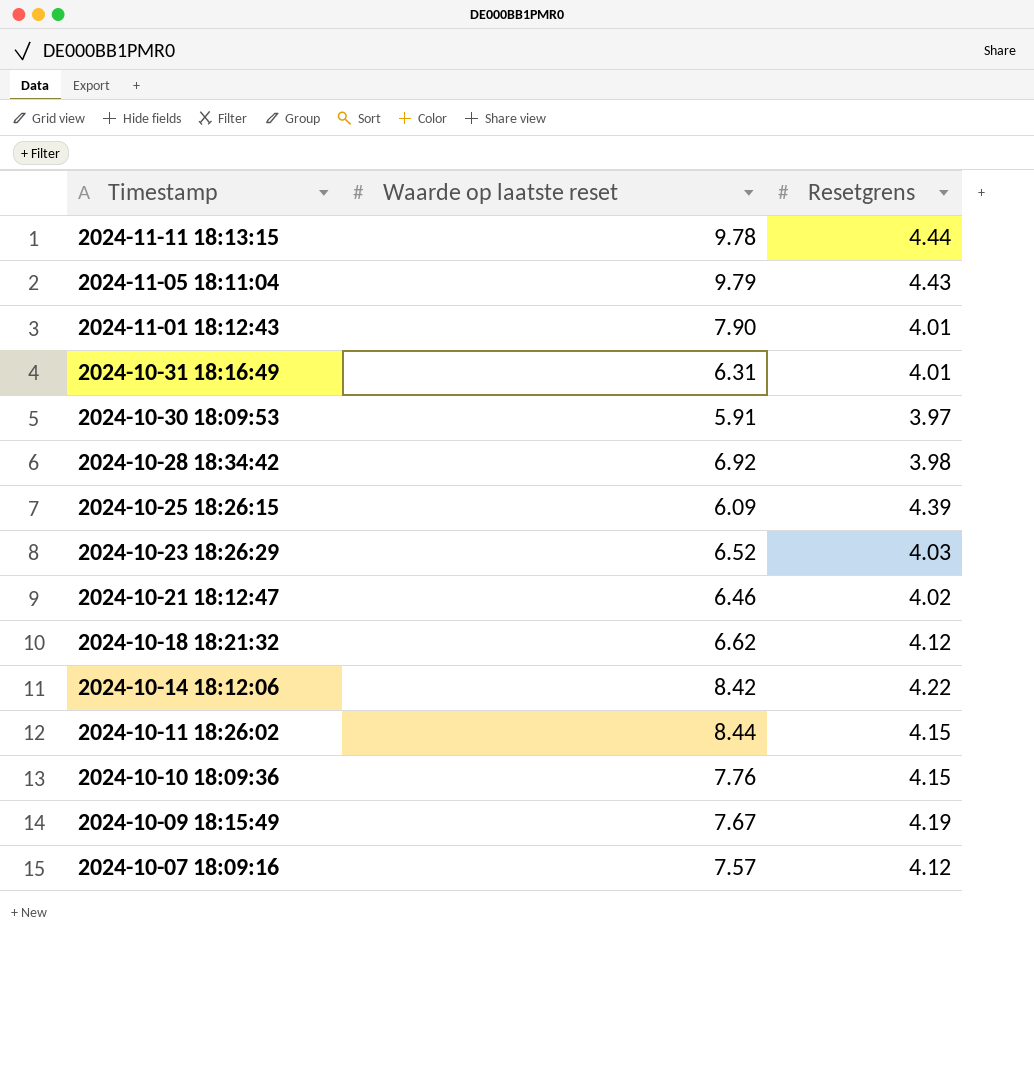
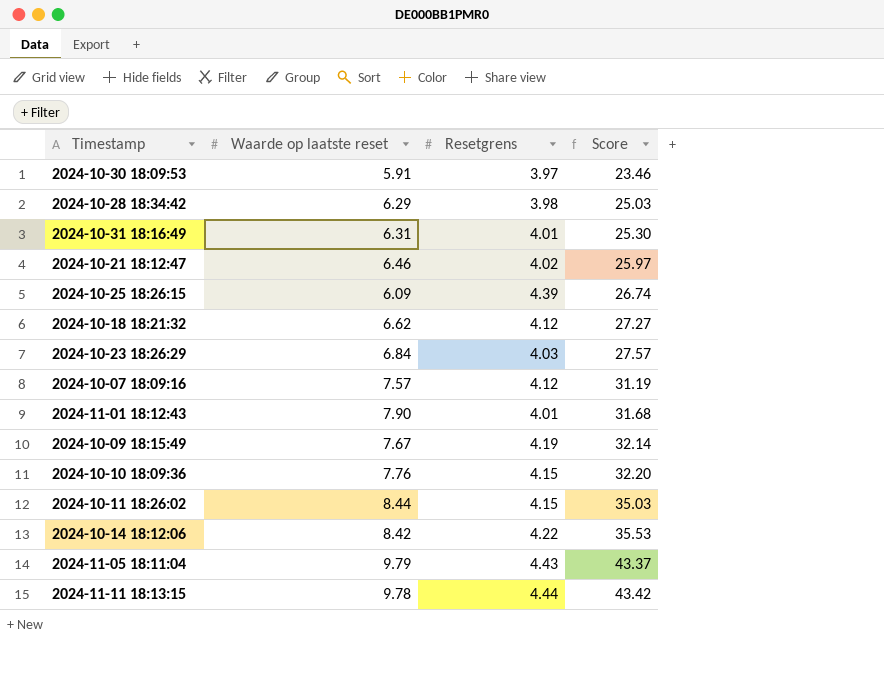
row order: Timestamp descending -> Score ascending
column Score | formula: none -> [Waarde op laatste reset] * [Resetgrens]
2024-10-28 18:34:42 | Waarde op laatste reset: 6.92 -> 6.29
2024-10-23 18:26:29 | Waarde op laatste reset: 6.52 -> 6.84

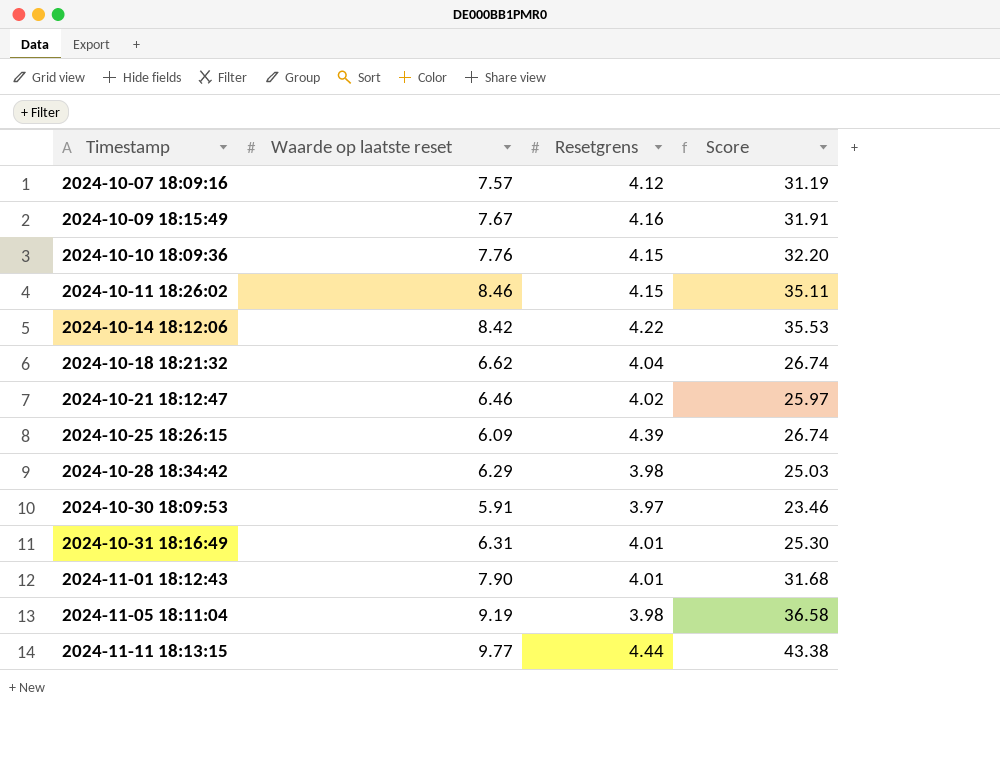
row order: Score ascending -> Timestamp ascending
row 2024-10-23 18:26:29: 6.84 | 4.03 | 27.57 -> none
2024-10-09 18:15:49 | Resetgrens: 4.19 -> 4.16
2024-10-09 18:15:49 | Score: 32.14 -> 31.91
2024-10-11 18:26:02 | Waarde op laatste reset: 8.44 -> 8.46
2024-10-11 18:26:02 | Score: 35.03 -> 35.11
2024-10-18 18:21:32 | Resetgrens: 4.12 -> 4.04
2024-10-18 18:21:32 | Score: 27.27 -> 26.74
2024-11-05 18:11:04 | Waarde op laatste reset: 9.79 -> 9.19
2024-11-05 18:11:04 | Resetgrens: 4.43 -> 3.98
2024-11-05 18:11:04 | Score: 43.37 -> 36.58
2024-11-11 18:13:15 | Waarde op laatste reset: 9.78 -> 9.77
2024-11-11 18:13:15 | Score: 43.42 -> 43.38

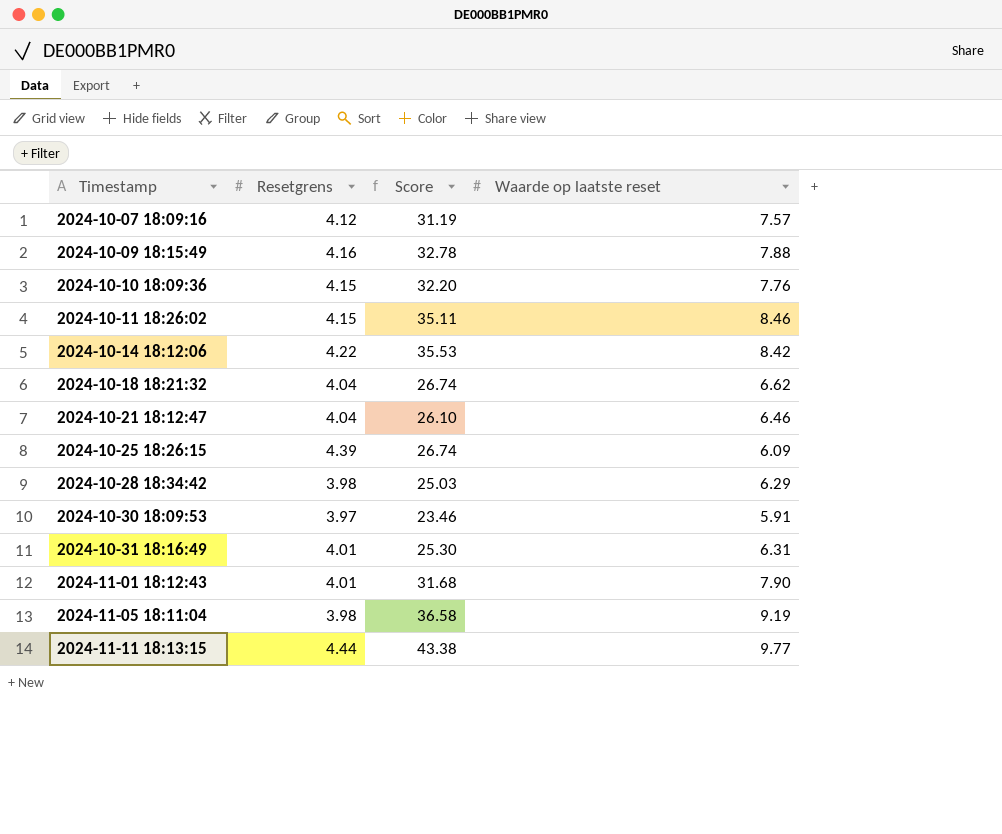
column Waarde op laatste reset | position: 2 -> 4
2024-10-09 18:15:49 | Score: 31.91 -> 32.78
2024-10-09 18:15:49 | Waarde op laatste reset: 7.67 -> 7.88
2024-10-21 18:12:47 | Resetgrens: 4.02 -> 4.04
2024-10-21 18:12:47 | Score: 25.97 -> 26.10

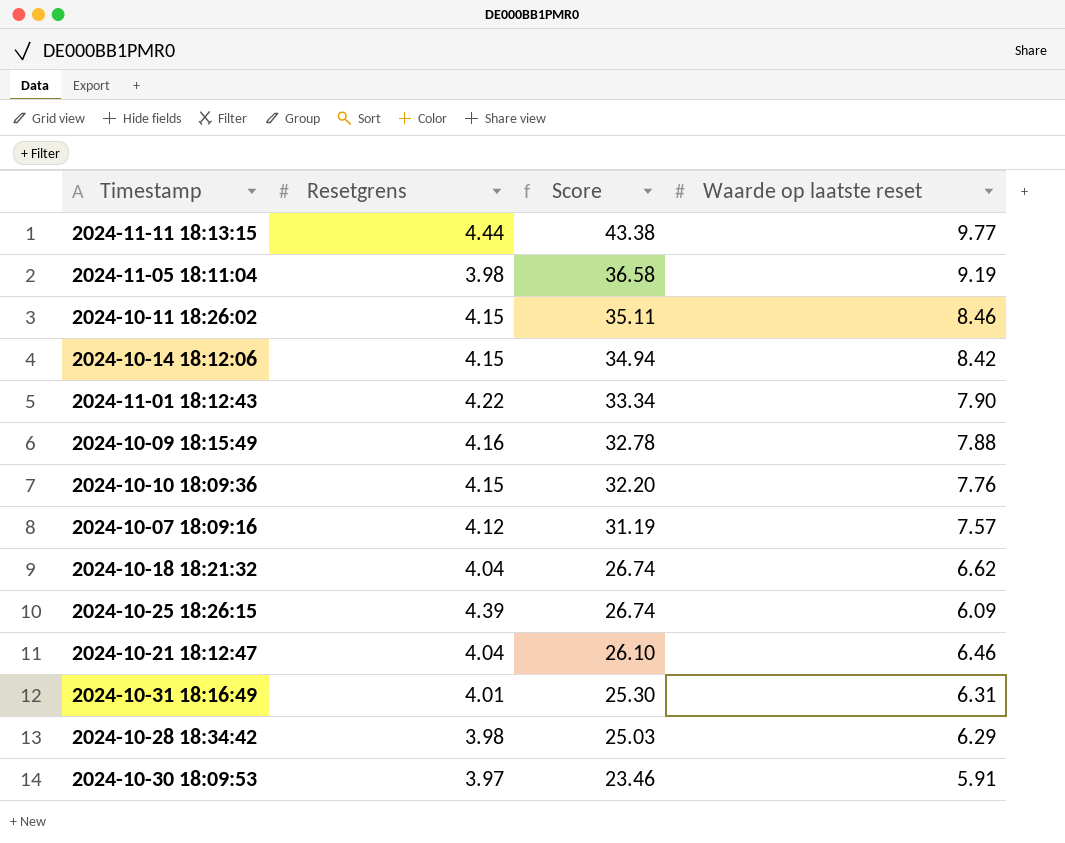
row order: Timestamp ascending -> Score descending
2024-10-14 18:12:06 | Resetgrens: 4.22 -> 4.15
2024-10-14 18:12:06 | Score: 35.53 -> 34.94
2024-11-01 18:12:43 | Resetgrens: 4.01 -> 4.22
2024-11-01 18:12:43 | Score: 31.68 -> 33.34

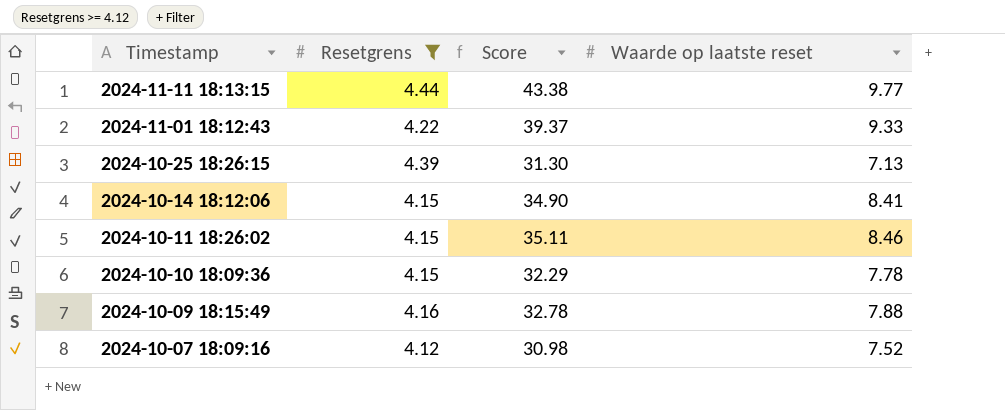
filter: none -> Resetgrens >= 4.12
row order: Score descending -> Timestamp descending
2024-11-01 18:12:43 | Score: 33.34 -> 39.37
2024-11-01 18:12:43 | Waarde op laatste reset: 7.90 -> 9.33
2024-10-25 18:26:15 | Score: 26.74 -> 31.30
2024-10-25 18:26:15 | Waarde op laatste reset: 6.09 -> 7.13
2024-10-14 18:12:06 | Score: 34.94 -> 34.90
2024-10-14 18:12:06 | Waarde op laatste reset: 8.42 -> 8.41
2024-10-10 18:09:36 | Score: 32.20 -> 32.29
2024-10-10 18:09:36 | Waarde op laatste reset: 7.76 -> 7.78
2024-10-07 18:09:16 | Score: 31.19 -> 30.98
2024-10-07 18:09:16 | Waarde op laatste reset: 7.57 -> 7.52

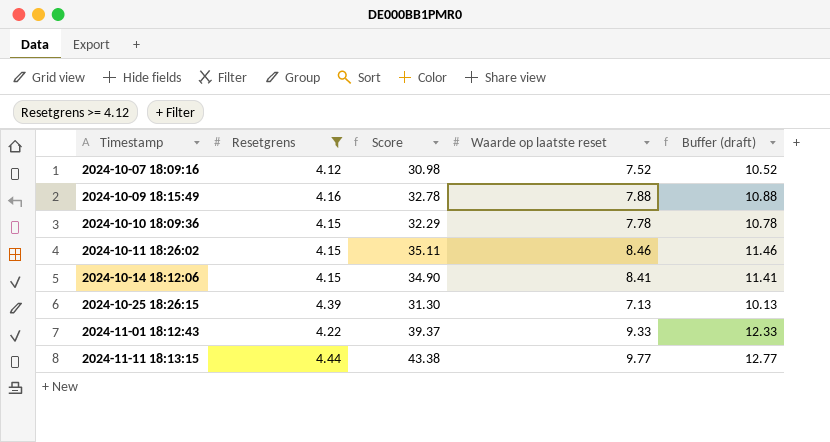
row order: Timestamp descending -> Timestamp ascending
column Buffer (draft) | formula: none -> [Waarde op laatste reset] + 3

